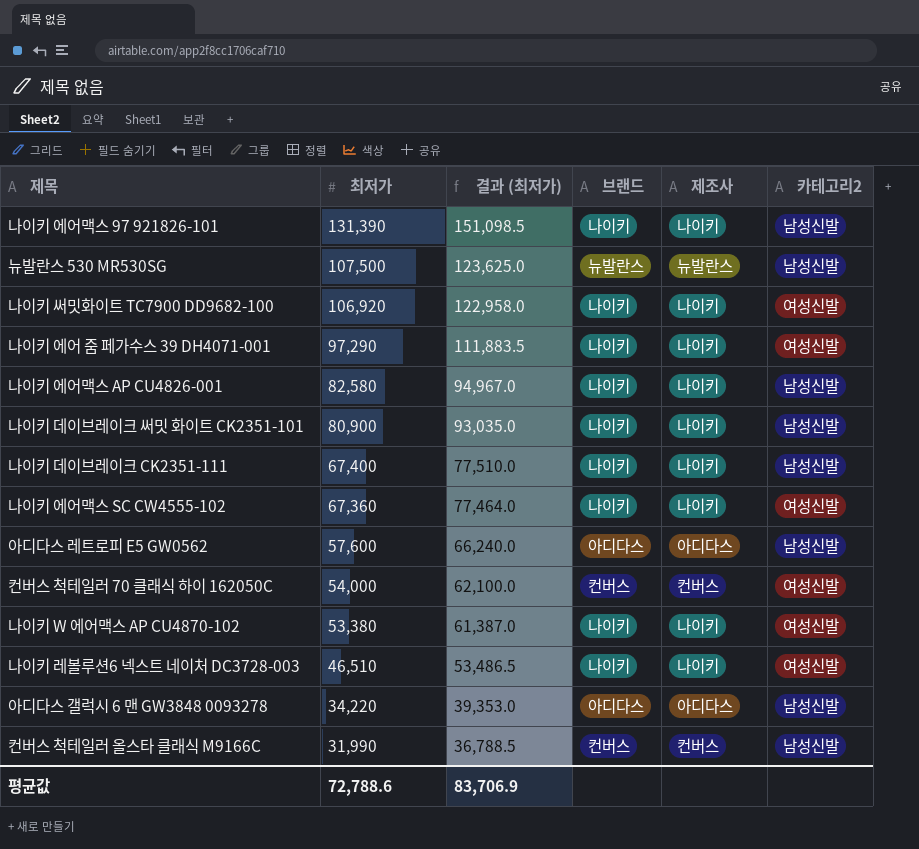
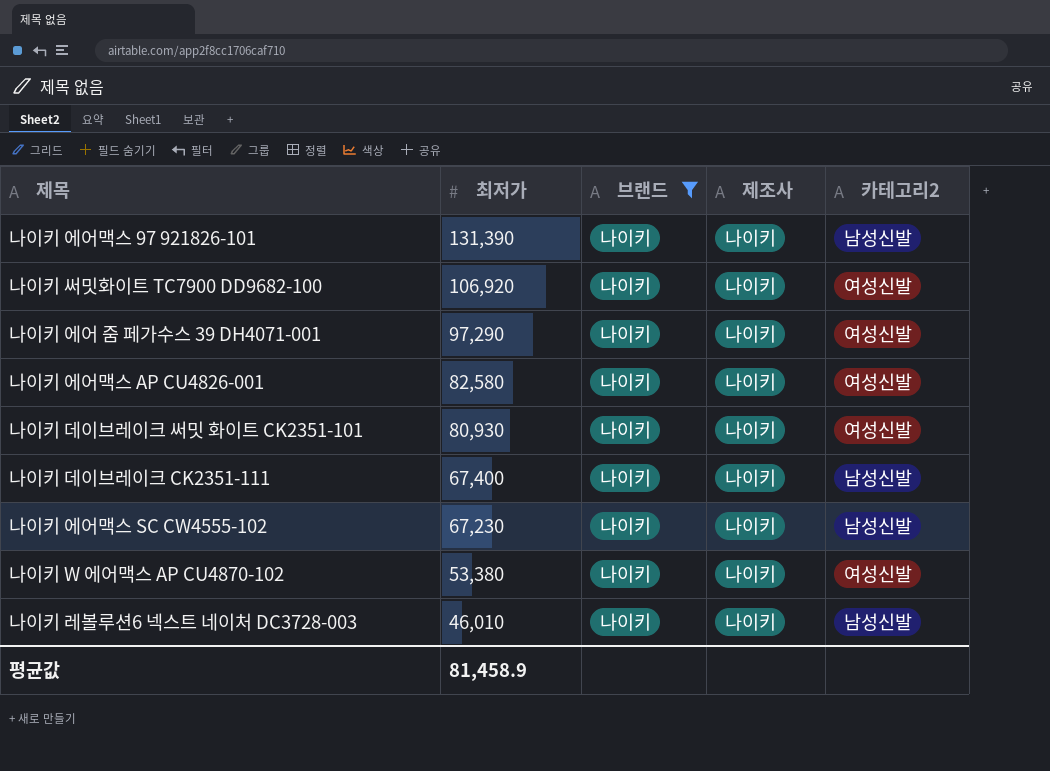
filter: none -> 브랜드 = 나이키
column 결과 (최저가) | formula: [최저가] * 1.15 -> none
나이키 에어맥스 AP CU4826-001 | 카테고리2: 남성신발 -> 여성신발
나이키 데이브레이크 써밋 화이트 CK2351-101 | 최저가: 80,900 -> 80,930
나이키 데이브레이크 써밋 화이트 CK2351-101 | 카테고리2: 남성신발 -> 여성신발
나이키 에어맥스 SC CW4555-102 | 최저가: 67,360 -> 67,230
나이키 에어맥스 SC CW4555-102 | 카테고리2: 여성신발 -> 남성신발
나이키 레볼루션6 넥스트 네이처 DC3728-003 | 최저가: 46,510 -> 46,010
나이키 레볼루션6 넥스트 네이처 DC3728-003 | 카테고리2: 여성신발 -> 남성신발
평균값 | 최저가: 72,788.6 -> 81,458.9

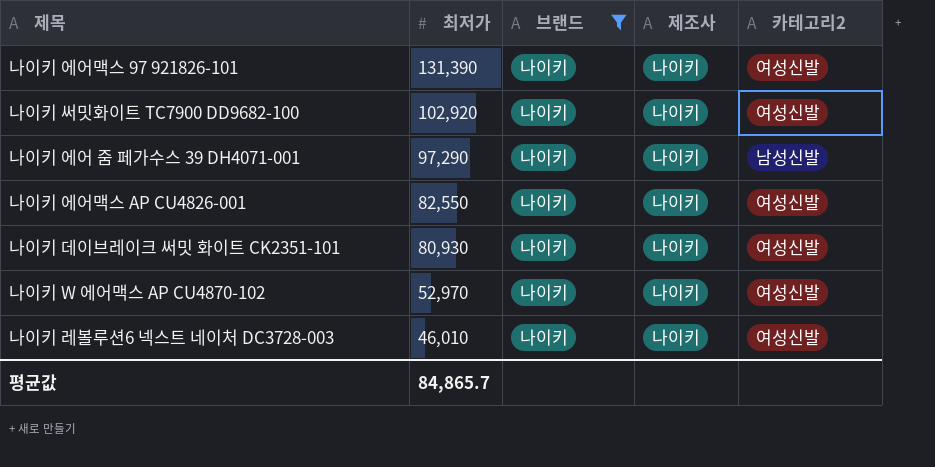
row 나이키 데이브레이크 CK2351-111: 67,400 | 나이키 | 나이키 | 남성신발 -> none
row 나이키 에어맥스 SC CW4555-102: 67,230 | 나이키 | 나이키 | 남성신발 -> none
나이키 에어맥스 97 921826-101 | 카테고리2: 남성신발 -> 여성신발
나이키 써밋화이트 TC7900 DD9682-100 | 최저가: 106,920 -> 102,920
나이키 에어 줌 페가수스 39 DH4071-001 | 카테고리2: 여성신발 -> 남성신발
나이키 에어맥스 AP CU4826-001 | 최저가: 82,580 -> 82,550
나이키 W 에어맥스 AP CU4870-102 | 최저가: 53,380 -> 52,970
나이키 레볼루션6 넥스트 네이처 DC3728-003 | 카테고리2: 남성신발 -> 여성신발
평균값 | 최저가: 81,458.9 -> 84,865.7

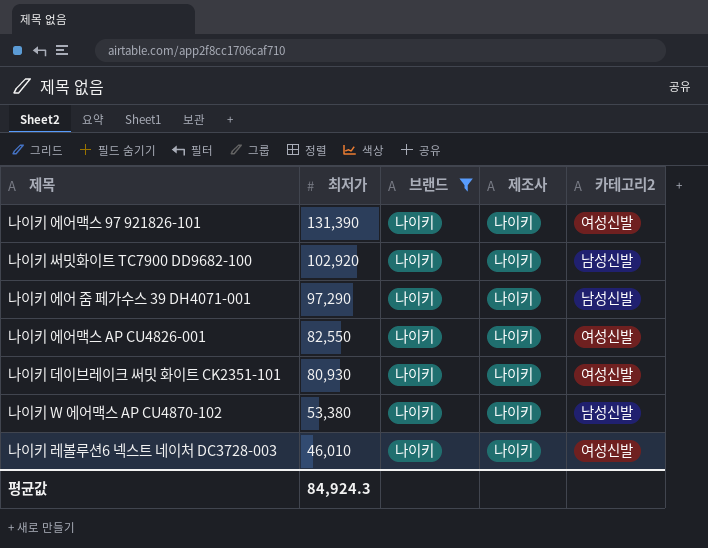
나이키 써밋화이트 TC7900 DD9682-100 | 카테고리2: 여성신발 -> 남성신발
나이키 W 에어맥스 AP CU4870-102 | 최저가: 52,970 -> 53,380
나이키 W 에어맥스 AP CU4870-102 | 카테고리2: 여성신발 -> 남성신발
평균값 | 최저가: 84,865.7 -> 84,924.3

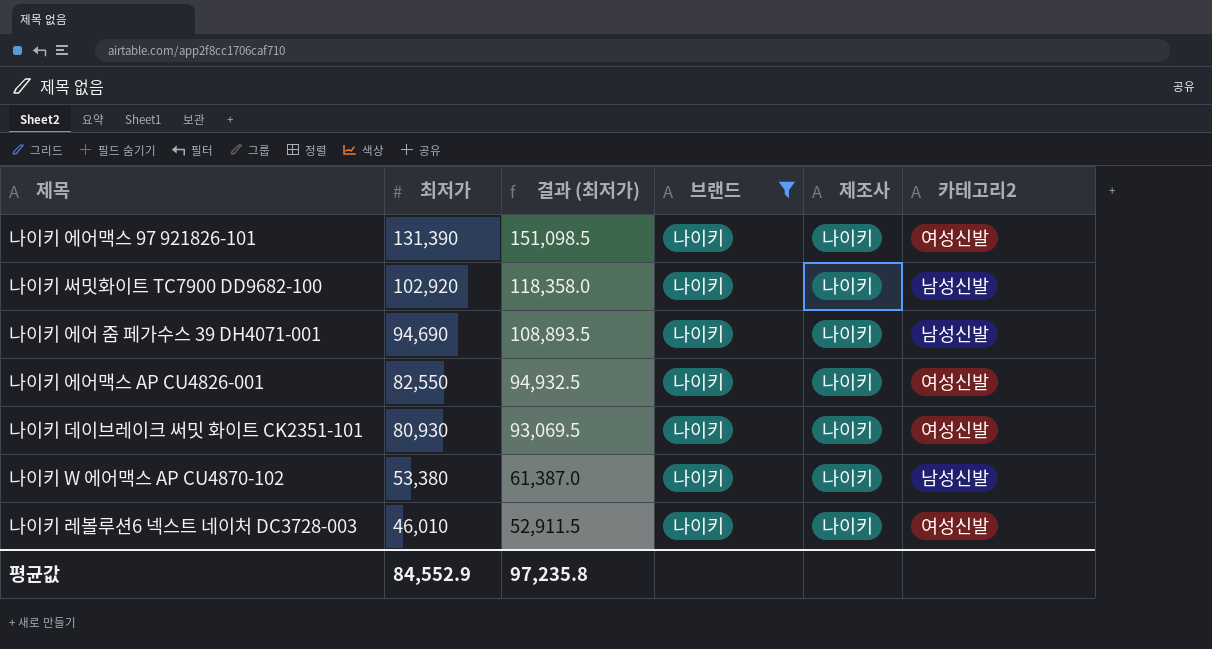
column 결과 (최저가) | formula: none -> [최저가] * 1.15
나이키 에어 줌 페가수스 39 DH4071-001 | 최저가: 97,290 -> 94,690
평균값 | 최저가: 84,924.3 -> 84,552.9

